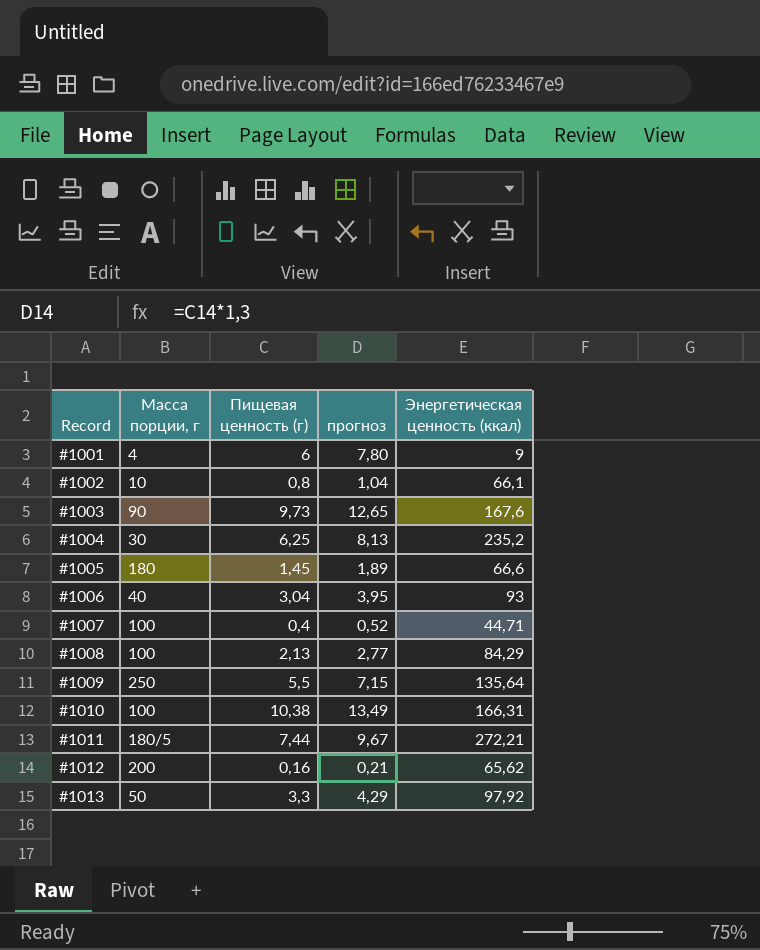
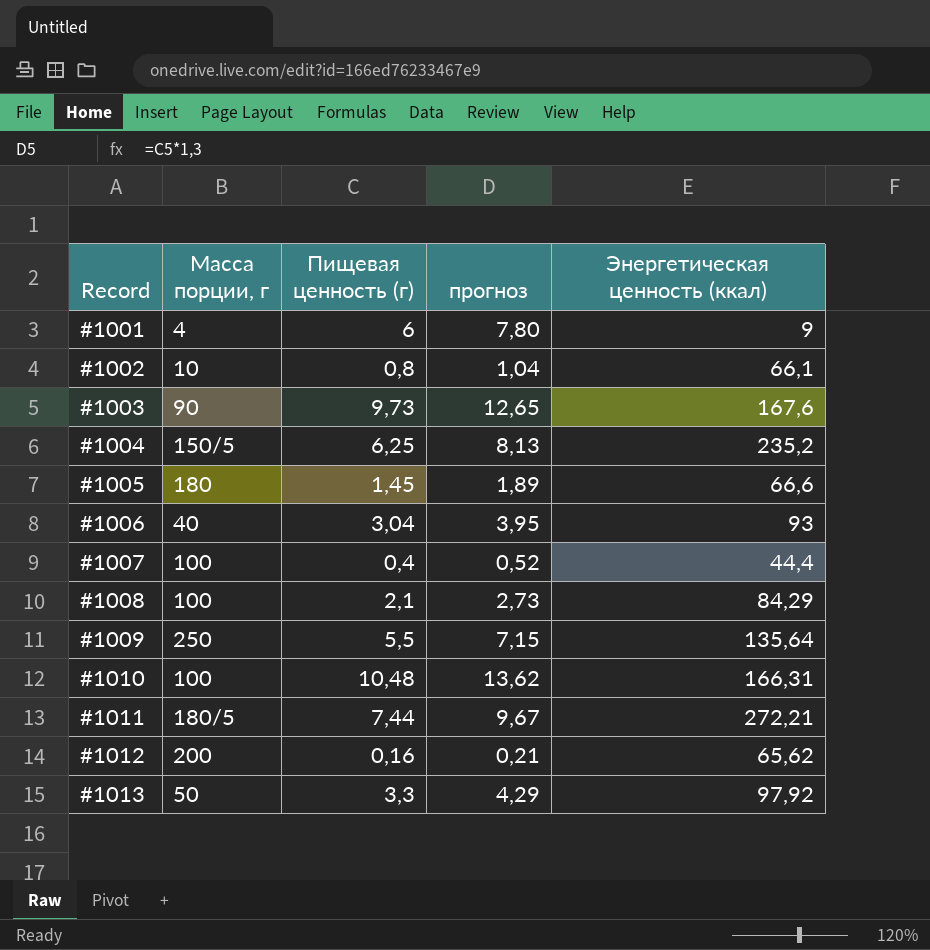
#1004 | Масса порции, г: 30 -> 150/5
#1007 | Энергетическая ценность (ккал): 44,71 -> 44,4
#1008 | Пищевая ценность (г): 2,13 -> 2,1
#1008 | прогноз: 2,77 -> 2,73
#1010 | Пищевая ценность (г): 10,38 -> 10,48
#1010 | прогноз: 13,49 -> 13,62

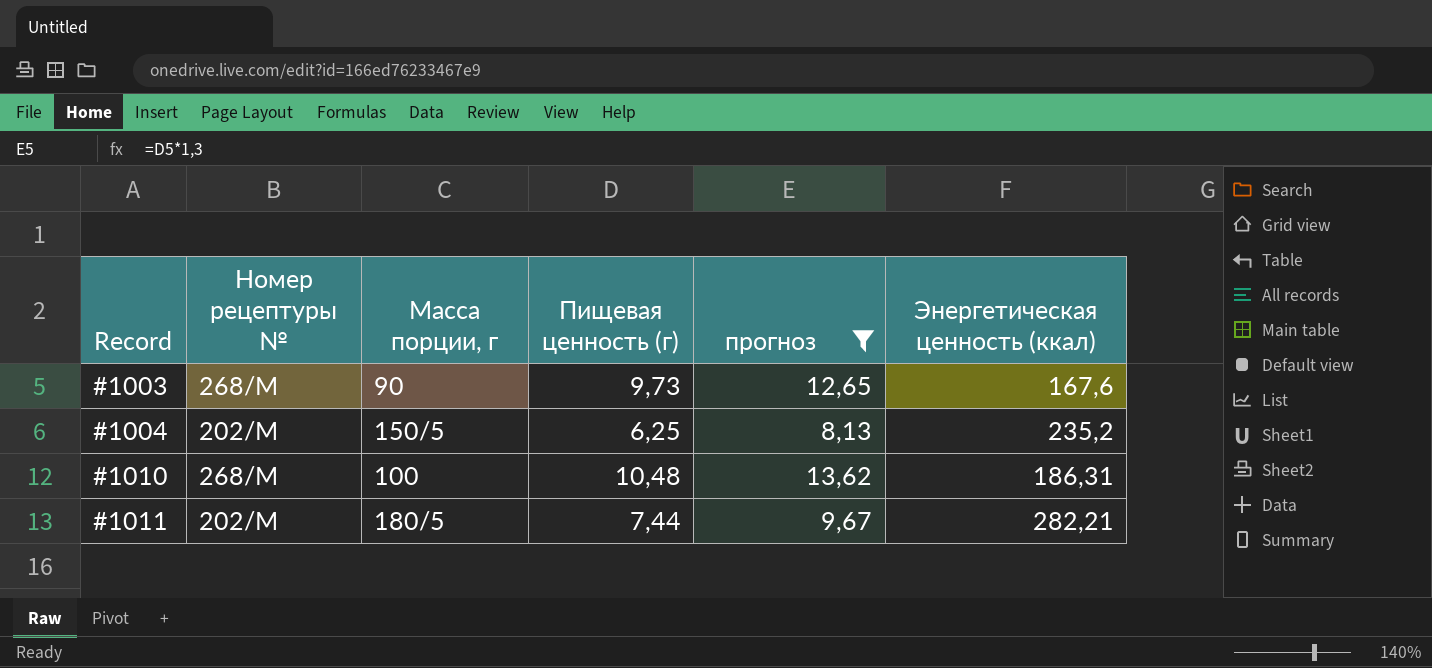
filter: none -> прогноз >= 8,13
column Номер рецептуры № | position: none -> 2
#1010 | Энергетическая ценность (ккал): 166,31 -> 186,31
#1011 | Энергетическая ценность (ккал): 272,21 -> 282,21

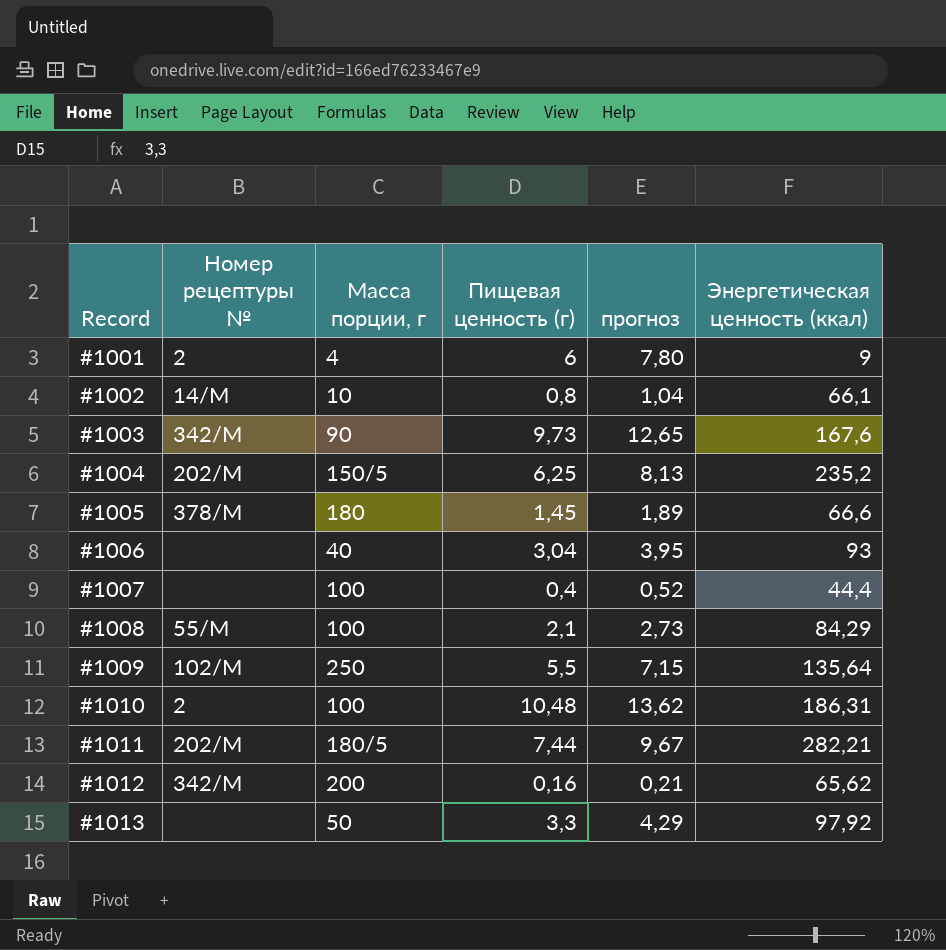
filter: прогноз >= 8,13 -> none
#1003 | Номер рецептуры №: 268/М -> 342/М
#1010 | Номер рецептуры №: 268/М -> 2

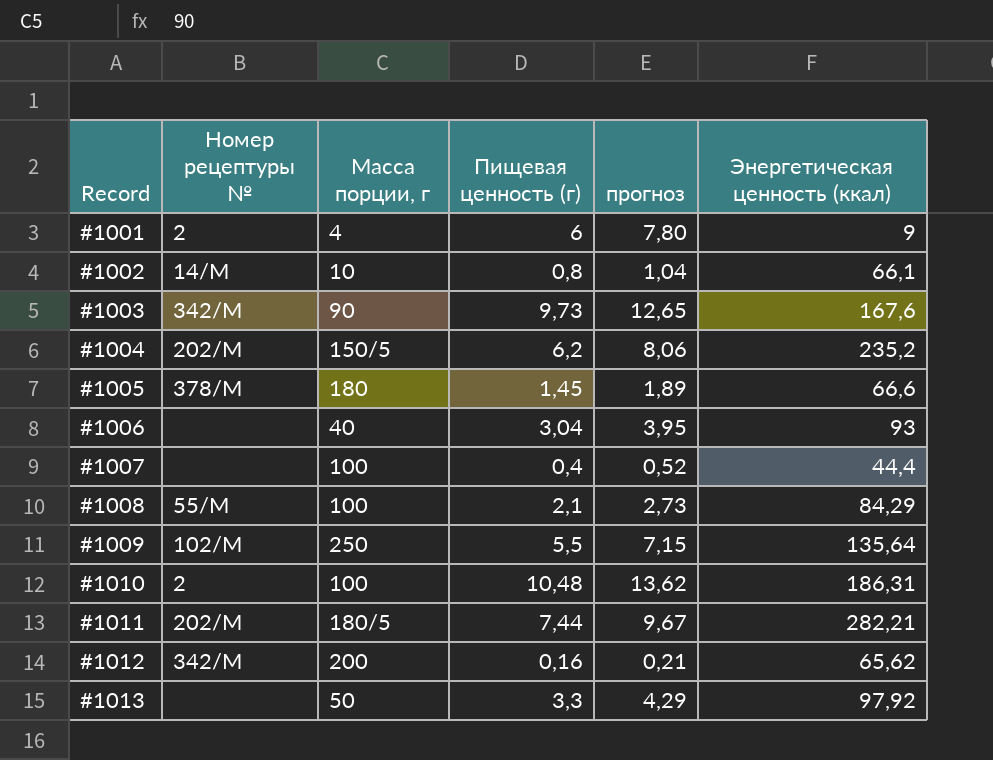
#1004 | Пищевая ценность (г): 6,25 -> 6,2
#1004 | прогноз: 8,13 -> 8,06

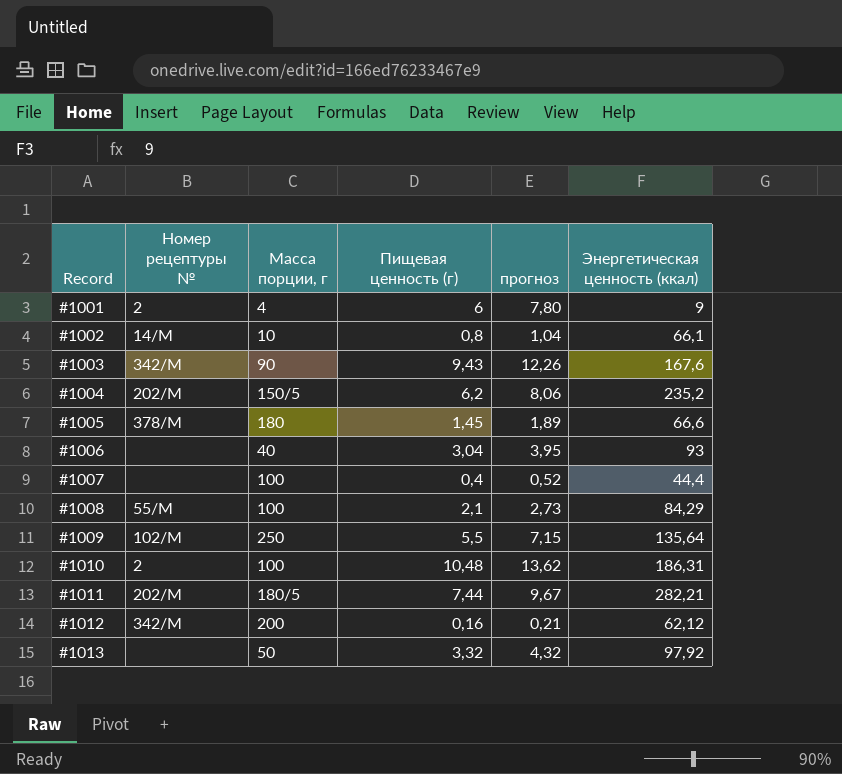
#1003 | Пищевая ценность (г): 9,73 -> 9,43
#1003 | прогноз: 12,65 -> 12,26
#1012 | Энергетическая ценность (ккал): 65,62 -> 62,12
#1013 | Пищевая ценность (г): 3,3 -> 3,32
#1013 | прогноз: 4,29 -> 4,32

